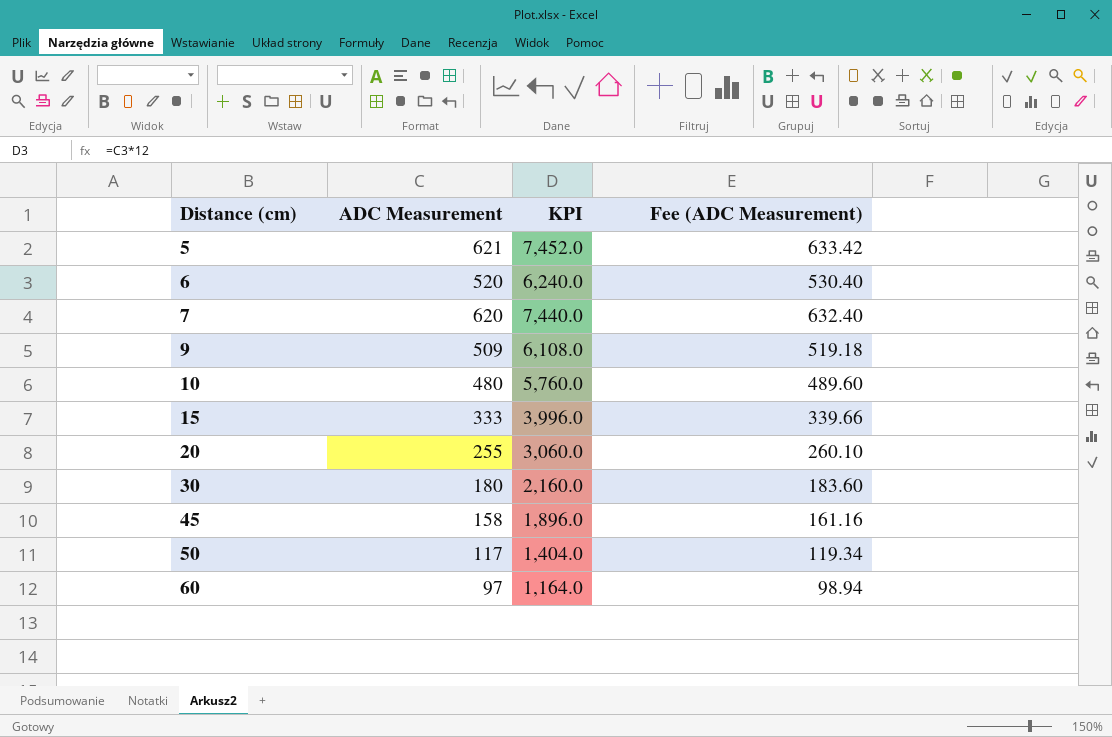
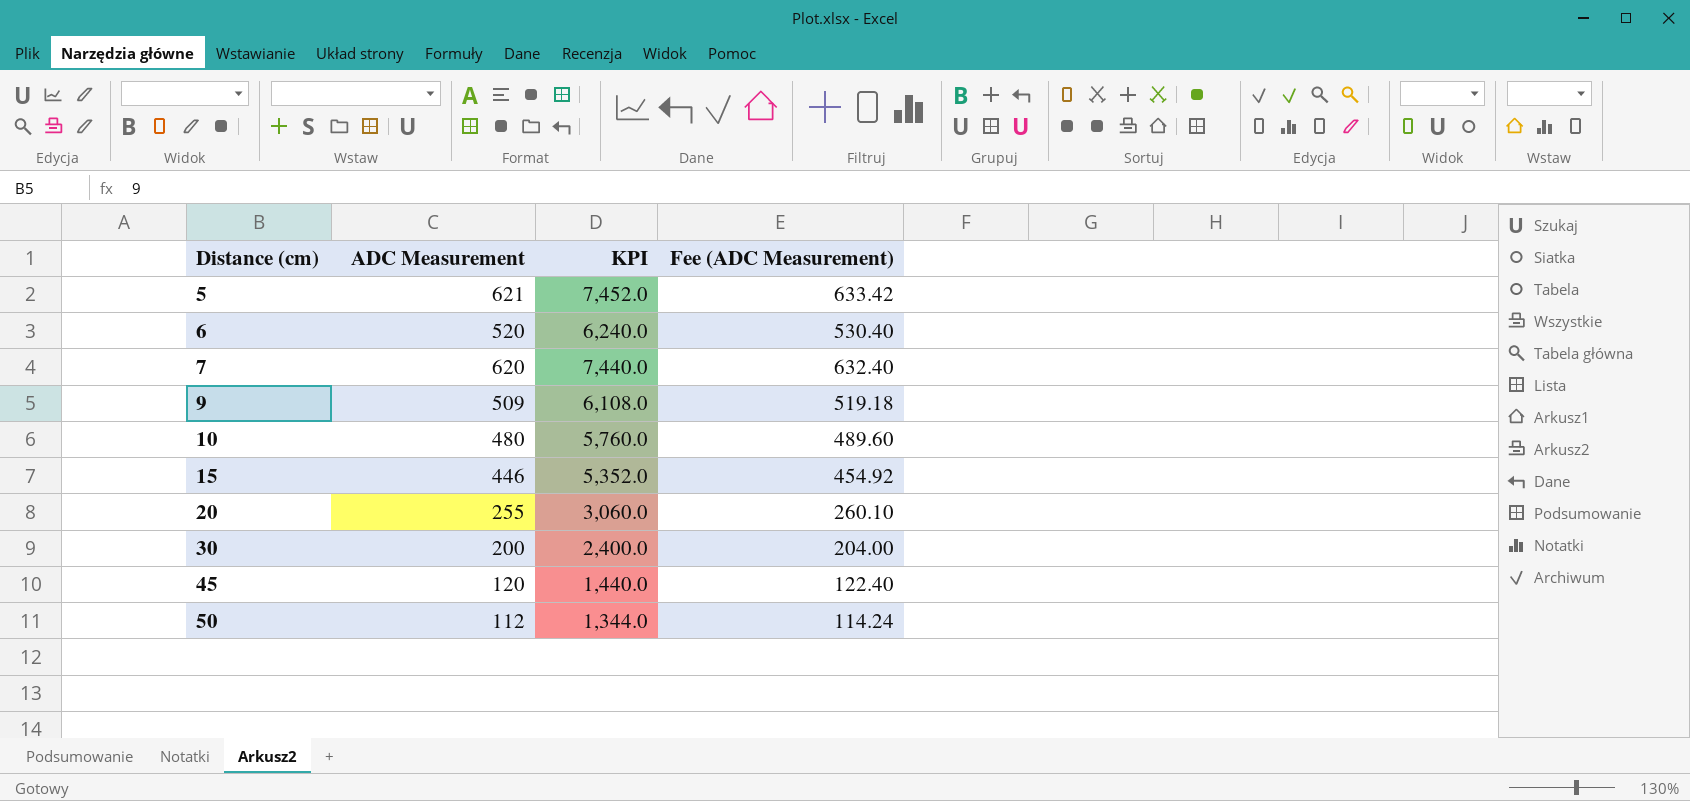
row 60: 97 | 1,164.0 | 98.94 -> none
15 | ADC Measurement: 333 -> 446
15 | KPI: 3,996.0 -> 5,352.0
15 | Fee (ADC Measurement): 339.66 -> 454.92
30 | ADC Measurement: 180 -> 200
30 | KPI: 2,160.0 -> 2,400.0
30 | Fee (ADC Measurement): 183.60 -> 204.00
45 | ADC Measurement: 158 -> 120
45 | KPI: 1,896.0 -> 1,440.0
45 | Fee (ADC Measurement): 161.16 -> 122.40
50 | ADC Measurement: 117 -> 112
50 | KPI: 1,404.0 -> 1,344.0
50 | Fee (ADC Measurement): 119.34 -> 114.24

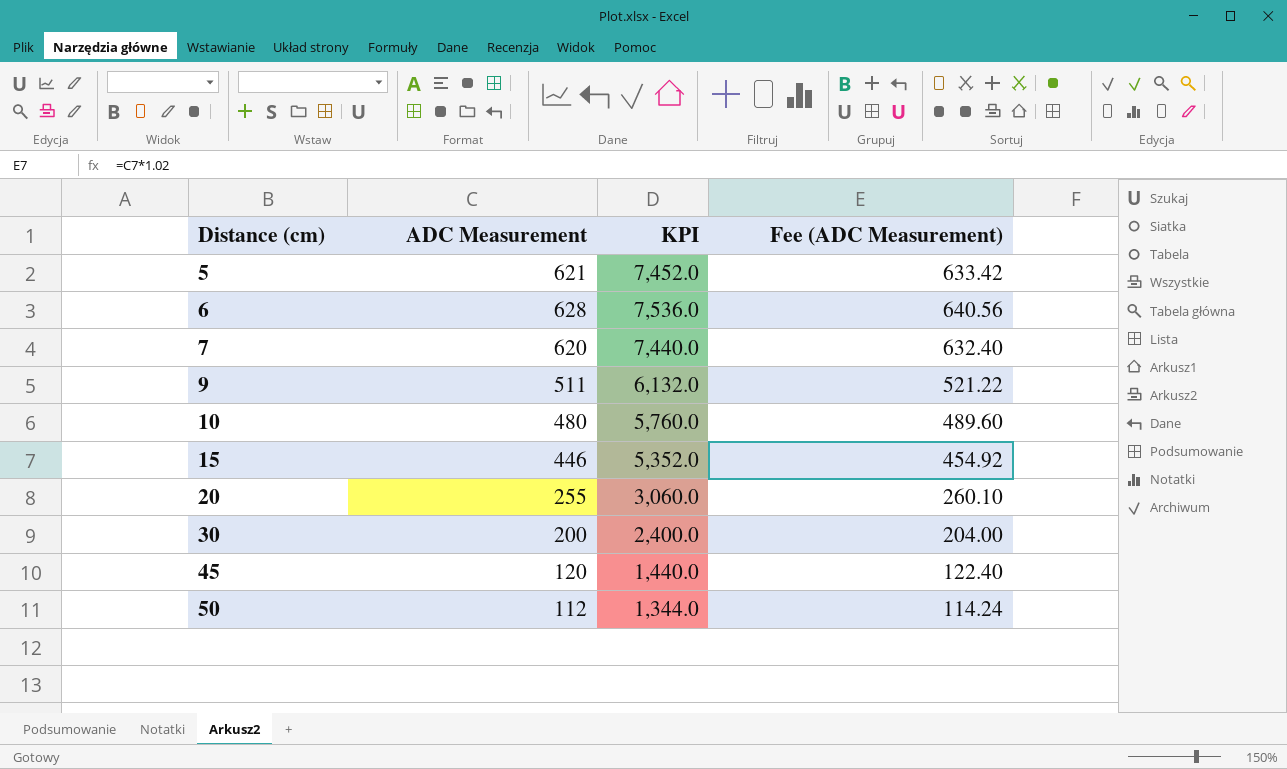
6 | ADC Measurement: 520 -> 628
6 | KPI: 6,240.0 -> 7,536.0
6 | Fee (ADC Measurement): 530.40 -> 640.56
9 | ADC Measurement: 509 -> 511
9 | KPI: 6,108.0 -> 6,132.0
9 | Fee (ADC Measurement): 519.18 -> 521.22

